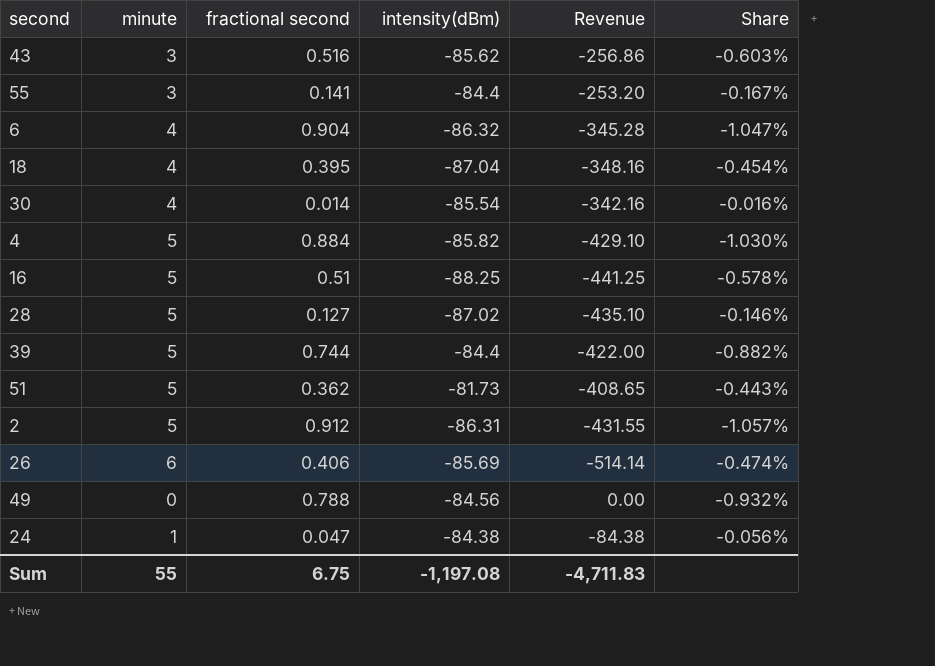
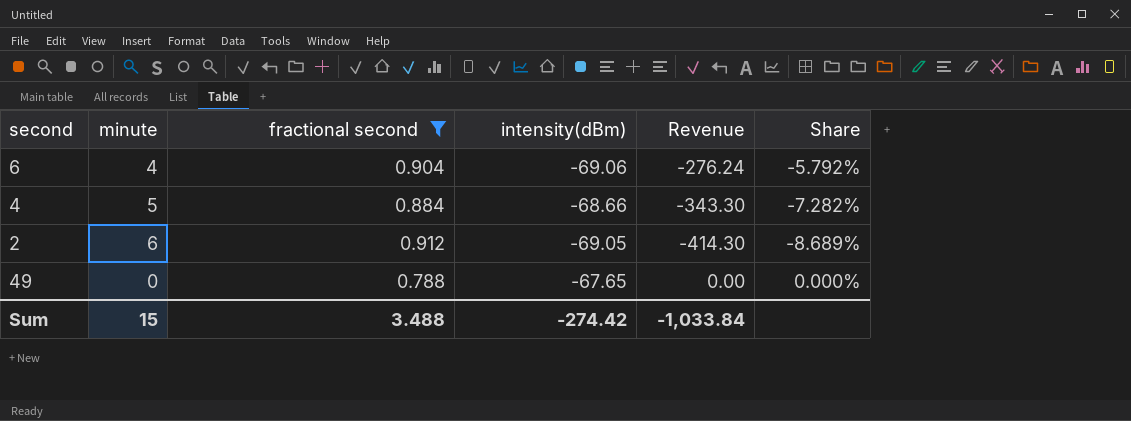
filter: none -> fractional second >= 0.788
column Share | formula: [fractional second] / [intensity(dBm)] -> [minute] / [intensity(dBm)]
6 | intensity(dBm): -86.32 -> -69.06
6 | Revenue: -345.28 -> -276.24
4 | intensity(dBm): -85.82 -> -68.66
4 | Revenue: -429.10 -> -343.30
2 | minute: 5 -> 6
2 | intensity(dBm): -86.31 -> -69.05
2 | Revenue: -431.55 -> -414.30
49 | intensity(dBm): -84.56 -> -67.65
Sum | minute: 55 -> 15
Sum | fractional second: 6.75 -> 3.488
Sum | intensity(dBm): -1,197.08 -> -274.42
Sum | Revenue: -4,711.83 -> -1,033.84

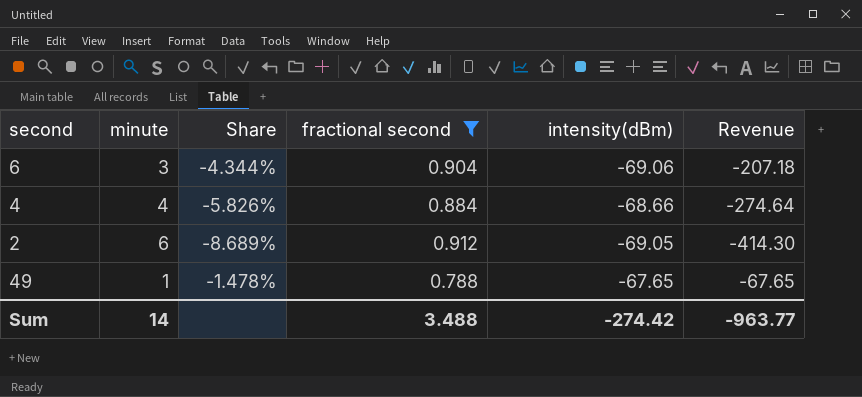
column Share | position: 6 -> 3
6 | minute: 4 -> 3
6 | Share: -5.792% -> -4.344%
6 | Revenue: -276.24 -> -207.18
4 | minute: 5 -> 4
4 | Share: -7.282% -> -5.826%
4 | Revenue: -343.30 -> -274.64
49 | minute: 0 -> 1
49 | Share: 0.000% -> -1.478%
49 | Revenue: 0.00 -> -67.65
Sum | minute: 15 -> 14
Sum | Revenue: -1,033.84 -> -963.77

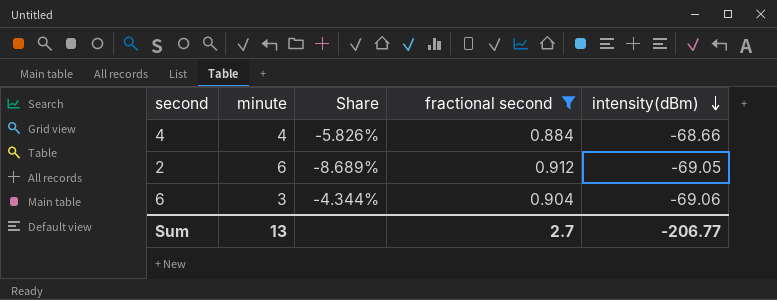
row order: none -> intensity(dBm) descending
column Revenue | formula: [minute] * [intensity(dBm)] -> none
row 49: 1 | -1.478% | 0.788 | -67.65 | -67.65 -> none
Sum | minute: 14 -> 13
Sum | fractional second: 3.488 -> 2.7
Sum | intensity(dBm): -274.42 -> -206.77

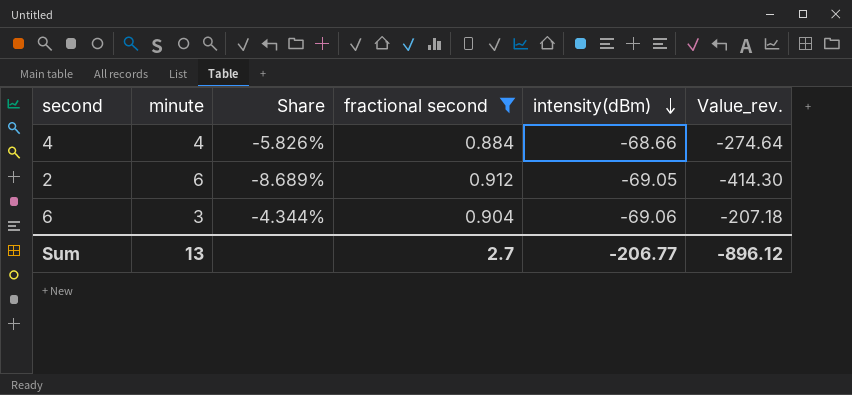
column Value_rev. | formula: none -> [minute] * [intensity(dBm)]

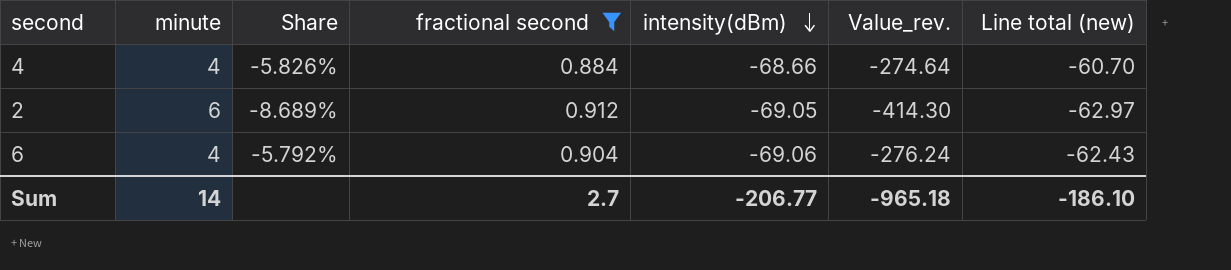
column Line total (new) | formula: none -> [fractional second] * [intensity(dBm)]
6 | minute: 3 -> 4
6 | Share: -4.344% -> -5.792%
6 | Value_rev.: -207.18 -> -276.24
Sum | minute: 13 -> 14
Sum | Value_rev.: -896.12 -> -965.18

